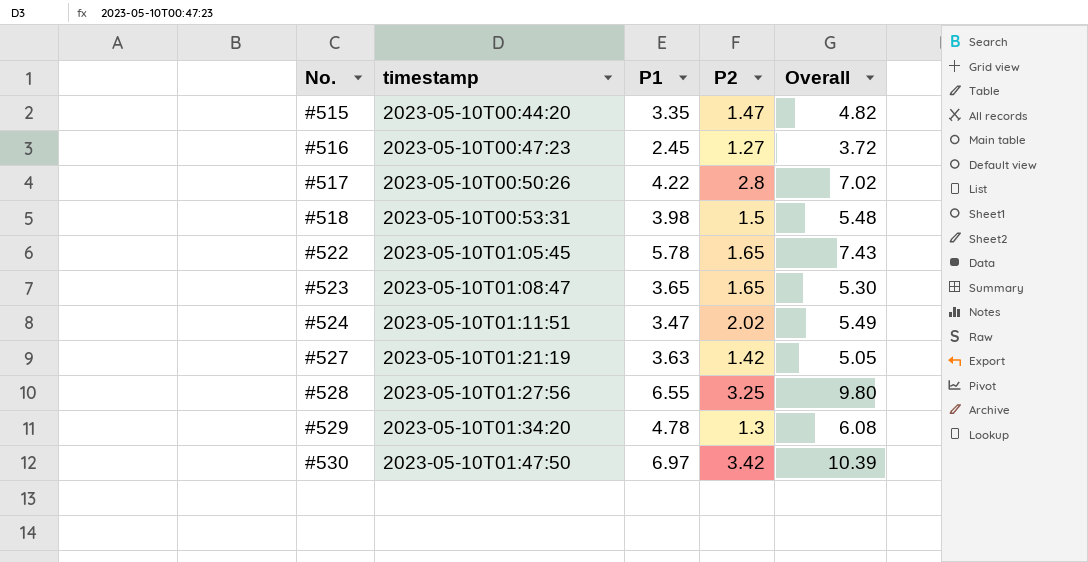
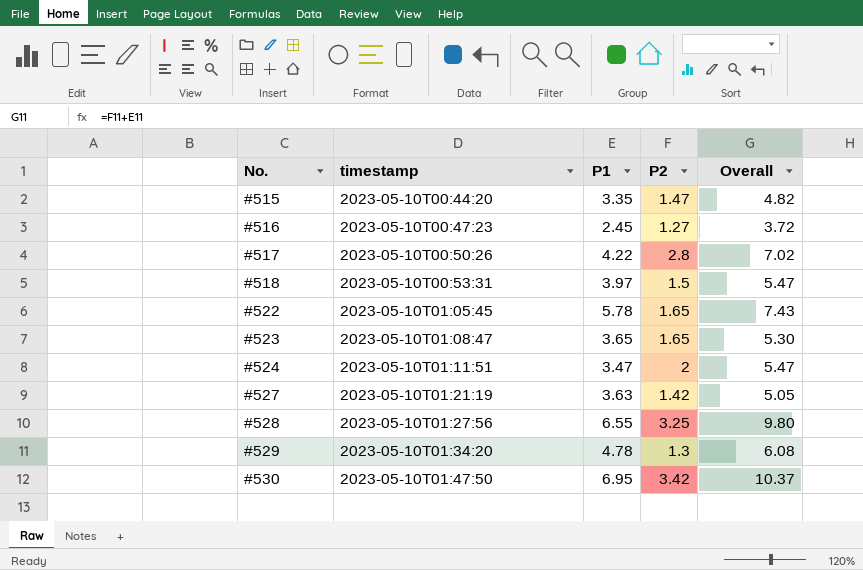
#518 | P1: 3.98 -> 3.97
#518 | Overall: 5.48 -> 5.47
#524 | P2: 2.02 -> 2
#524 | Overall: 5.49 -> 5.47
#530 | P1: 6.97 -> 6.95
#530 | Overall: 10.39 -> 10.37

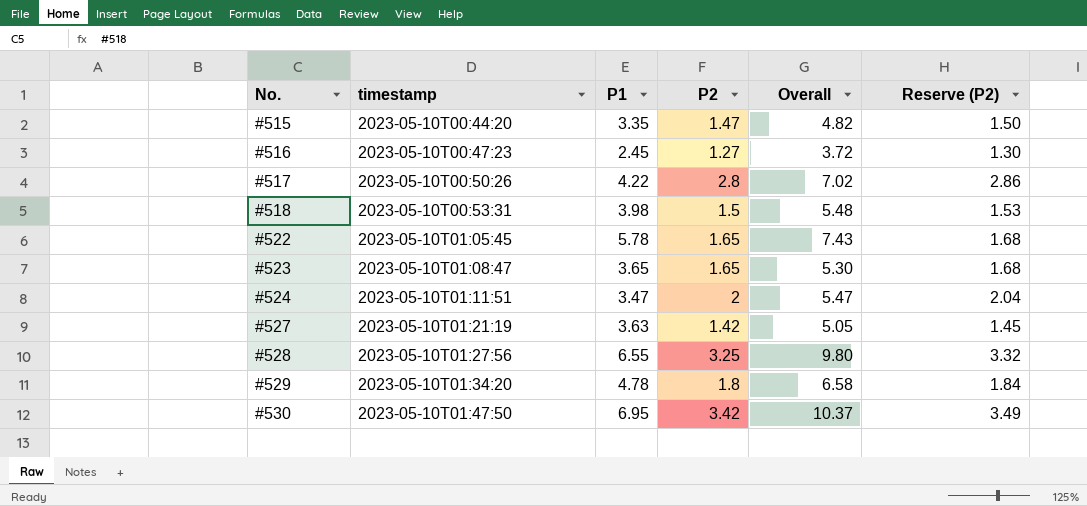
column Reserve (P2) | formula: none -> [P2] * 1.02
#518 | P1: 3.97 -> 3.98
#518 | Overall: 5.47 -> 5.48
#529 | P2: 1.3 -> 1.8
#529 | Overall: 6.08 -> 6.58

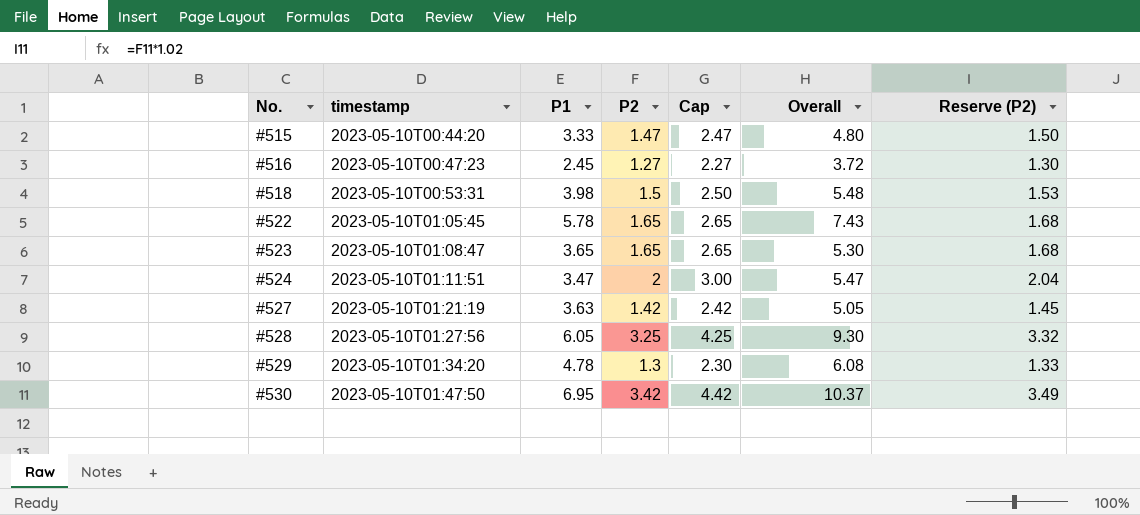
column Cap | formula: none -> [P2] + 1
row #517: 2023-05-10T00:50:26 | 4.22 | 2.8 | 7.02 | 2.86 -> none
#515 | P1: 3.35 -> 3.33
#515 | Overall: 4.82 -> 4.80
#528 | P1: 6.55 -> 6.05
#528 | Overall: 9.80 -> 9.30
#529 | P2: 1.8 -> 1.3
#529 | Overall: 6.58 -> 6.08
#529 | Reserve (P2): 1.84 -> 1.33

